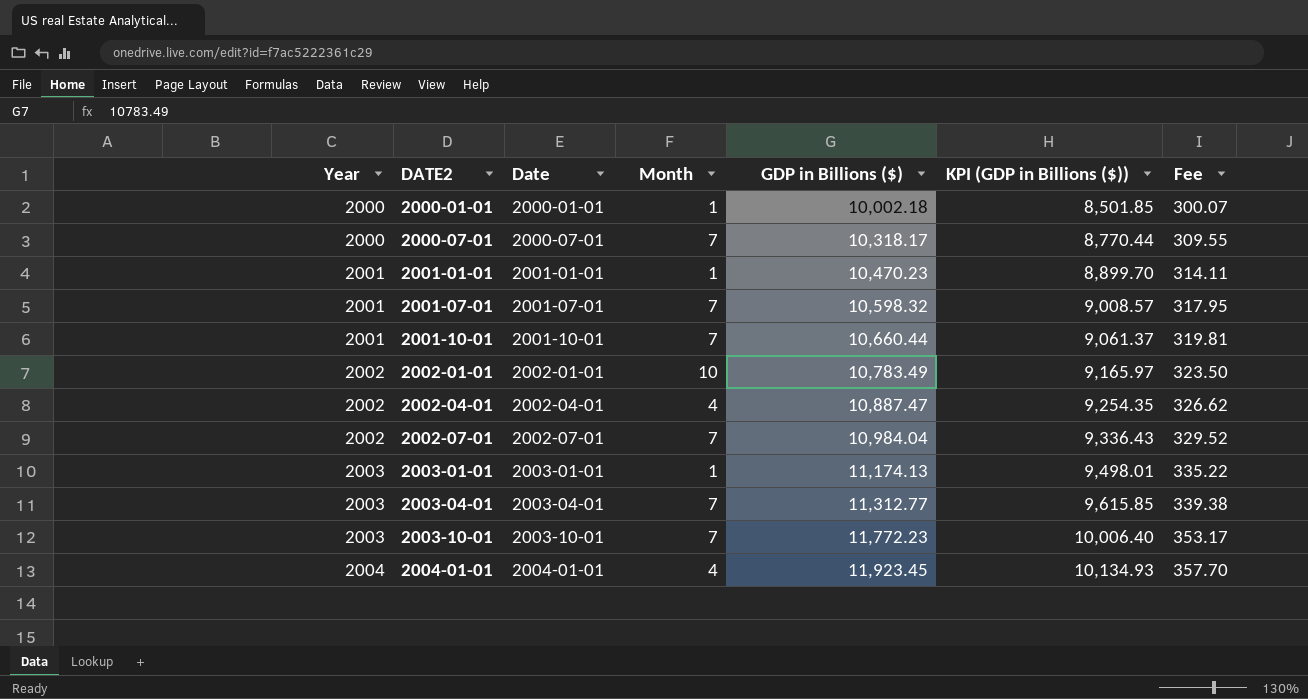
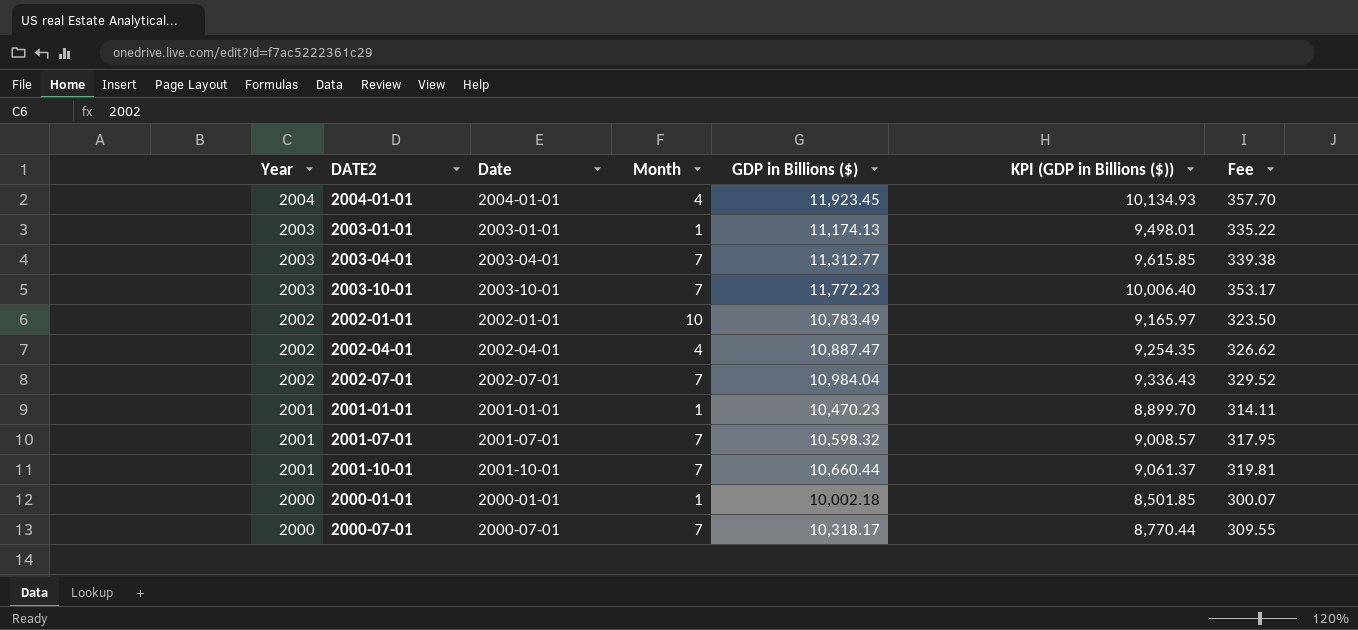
row order: Year ascending -> Year descending

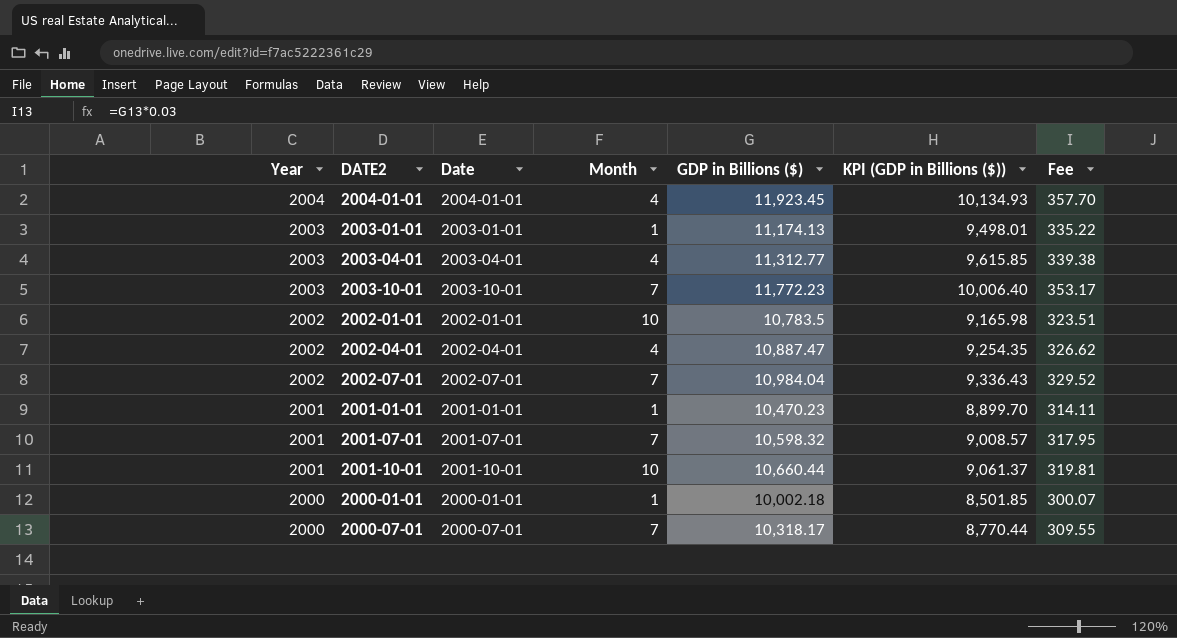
2003-04-01 | Month: 7 -> 4
2002-01-01 | GDP in Billions ($): 10,783.49 -> 10,783.5
2002-01-01 | KPI (GDP in Billions ($)): 9,165.97 -> 9,165.98
2002-01-01 | Fee: 323.50 -> 323.51
2001-10-01 | Month: 7 -> 10

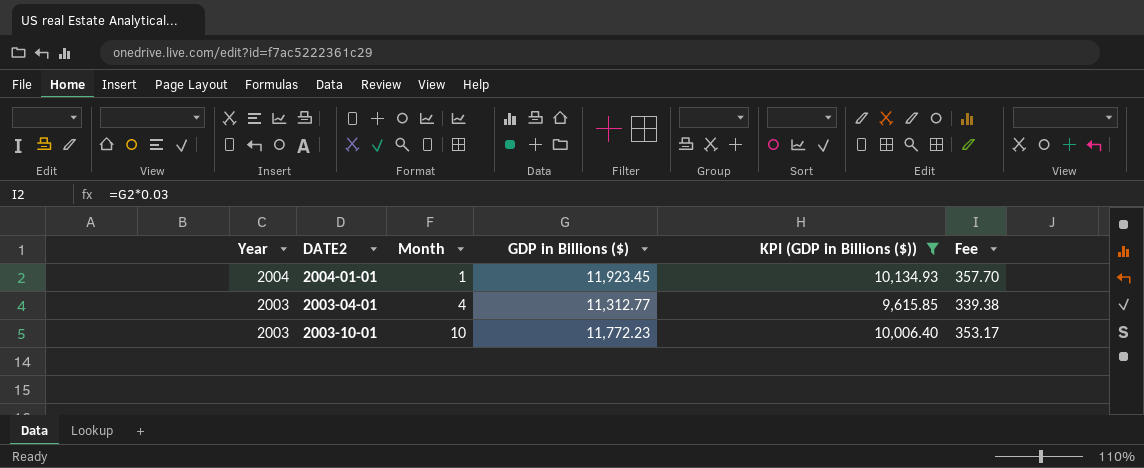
filter: none -> KPI (GDP in Billions ($)) >= 9,615.85
column Date | position: 3 -> none
2004-01-01 | Month: 4 -> 1
2003-10-01 | Month: 7 -> 10

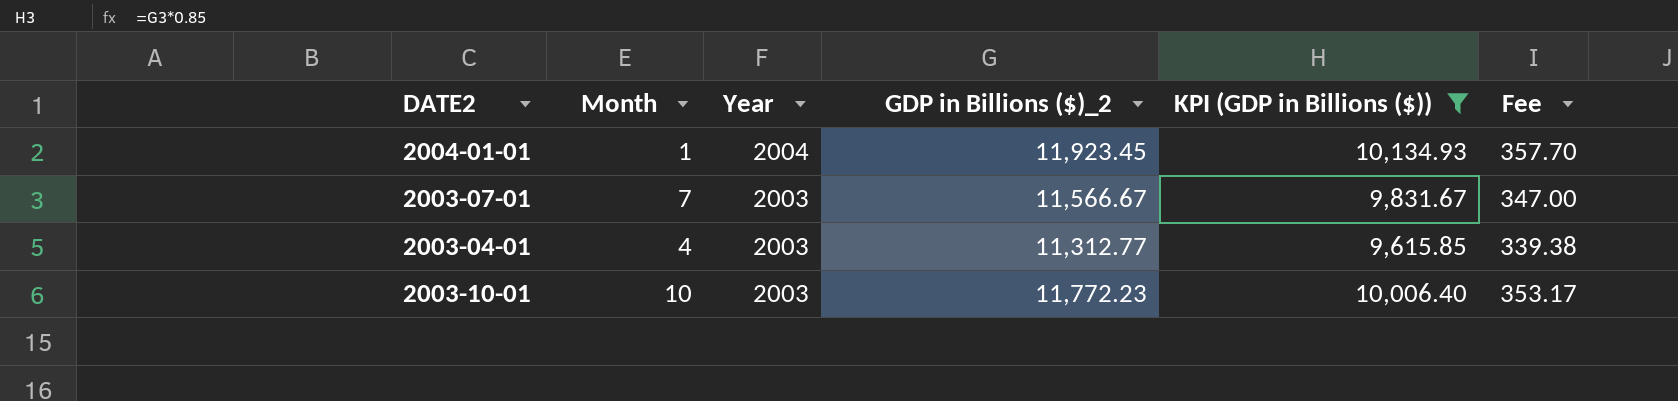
column Year | position: 1 -> 3
column name: GDP in Billions ($) -> GDP in Billions ($)_2
row 2003-07-01: none -> 7 | 2003 | 11,566.67 | 9,831.67 | 347.00

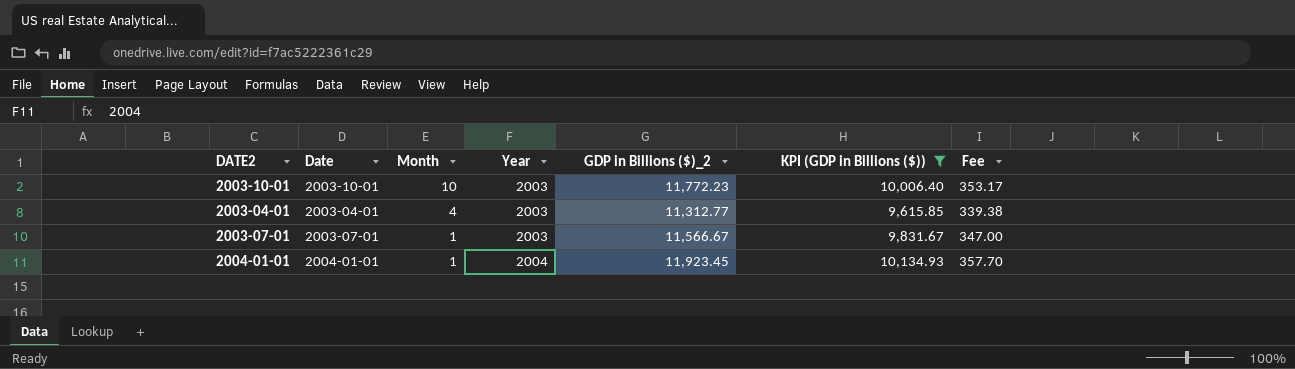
row order: Year descending -> Month descending
column Date | position: none -> 2
2003-07-01 | Month: 7 -> 1

